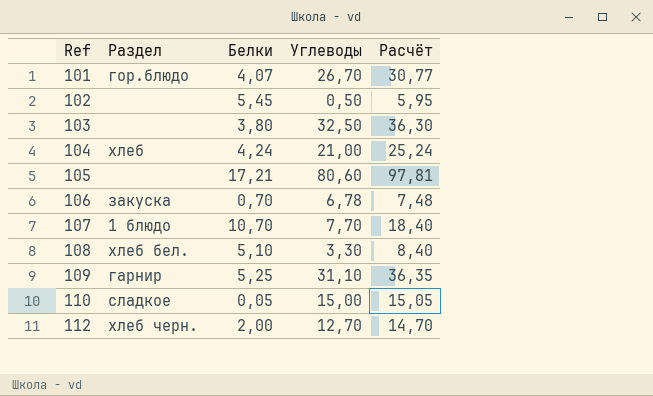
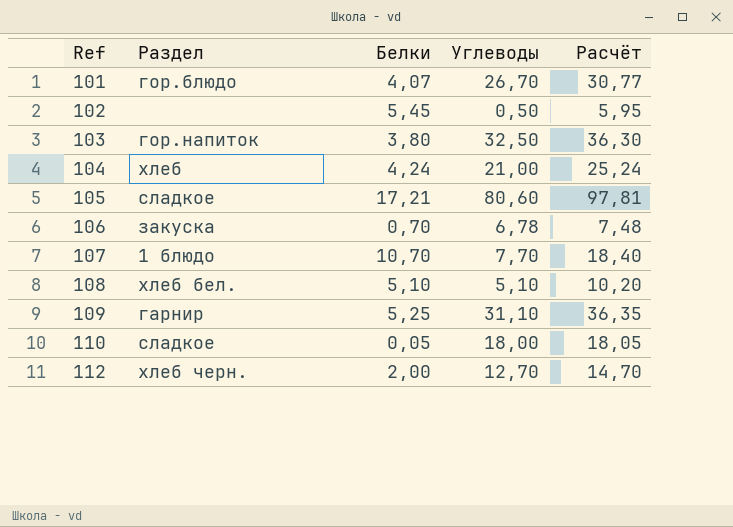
103 | Раздел: none -> гор.напиток
105 | Раздел: none -> сладкое
108 | Углеводы: 3,30 -> 5,10
108 | Расчёт: 8,40 -> 10,20
110 | Углеводы: 15,00 -> 18,00
110 | Расчёт: 15,05 -> 18,05

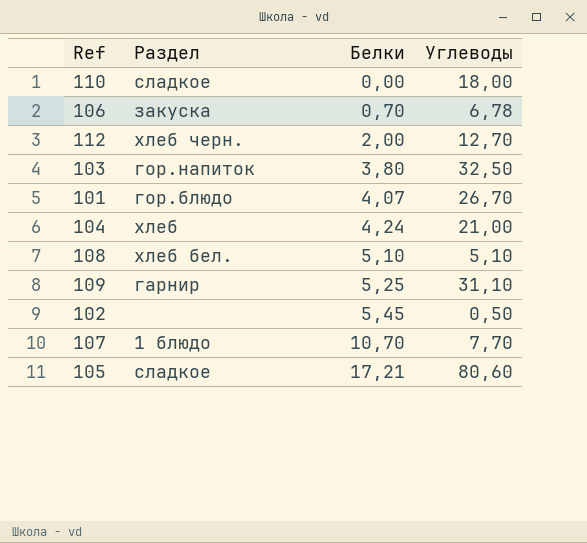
row order: Ref ascending -> Белки ascending
column Расчёт | formula: [Белки] + [Углеводы] -> none
110 | Белки: 0,05 -> 0,00

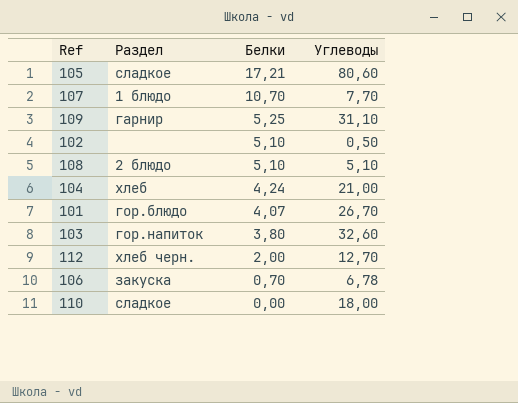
row order: Белки ascending -> Белки descending
102 | Белки: 5,45 -> 5,10
108 | Раздел: хлеб бел. -> 2 блюдо
103 | Углеводы: 32,50 -> 32,60

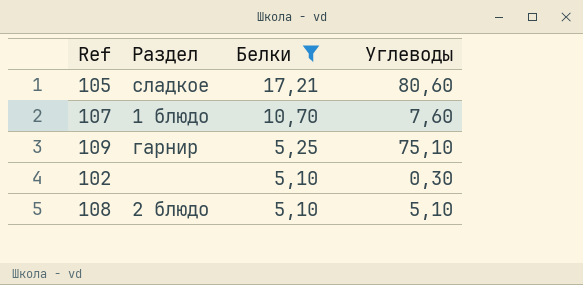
filter: none -> Белки >= 5,10
107 | Углеводы: 7,70 -> 7,60
109 | Углеводы: 31,10 -> 75,10
102 | Углеводы: 0,50 -> 0,30

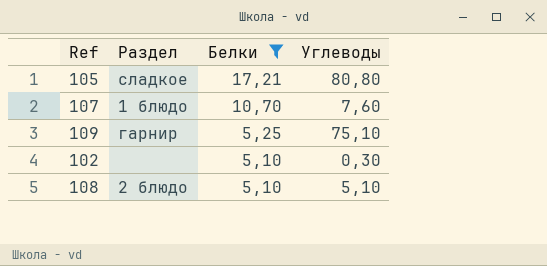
105 | Углеводы: 80,60 -> 80,80

